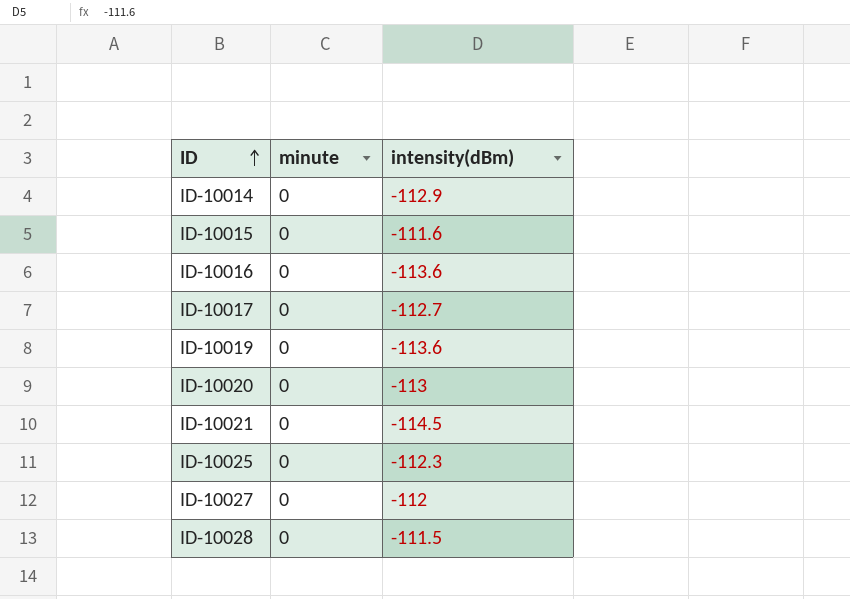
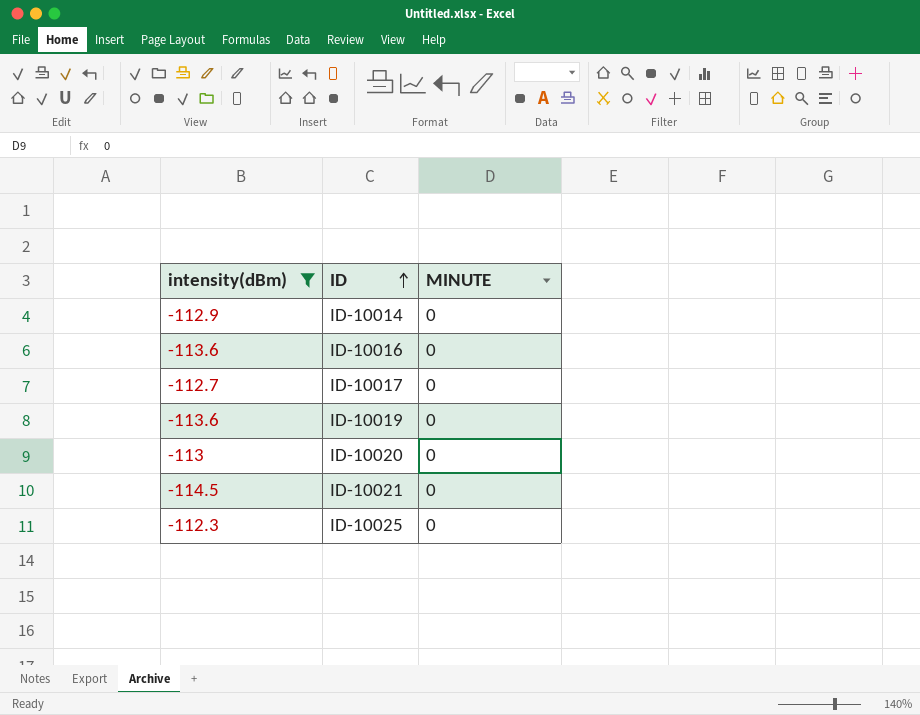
filter: none -> intensity(dBm) <= -112.3
column intensity(dBm) | position: 3 -> 1
column name: minute -> MINUTE

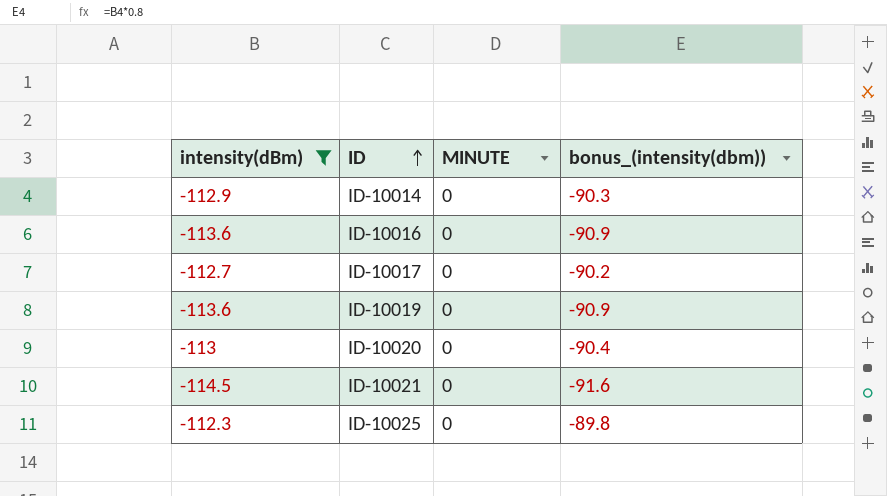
column bonus_(intensity(dbm)) | formula: none -> [intensity(dBm)] * 0.8

